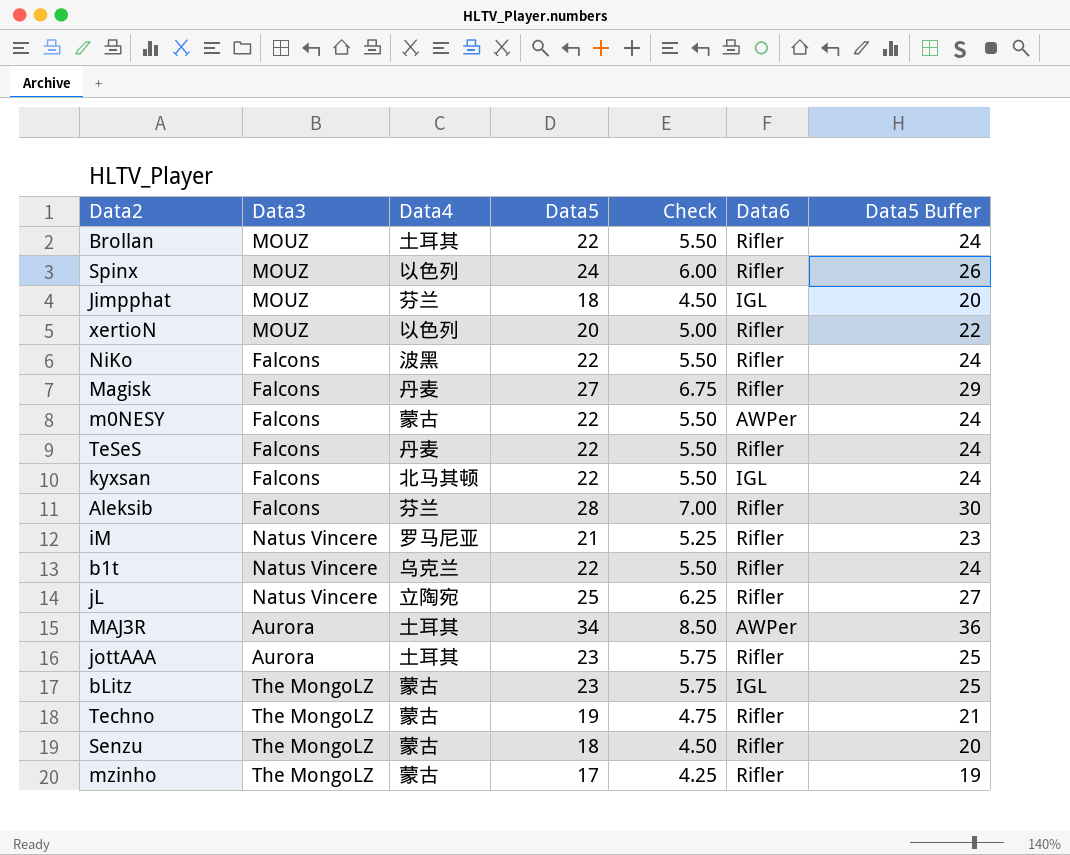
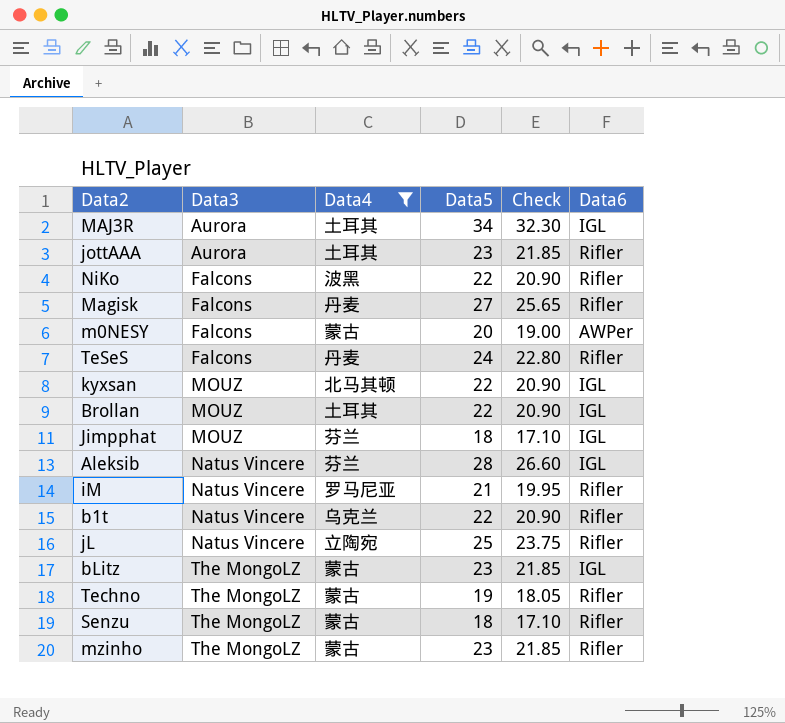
filter: none -> Data4 != 以色列
row order: none -> Data3 ascending
column Data5 Buffer | formula: [Data5] + 2 -> none
column Check | formula: [Data5] * 0.25 -> [Data5] * 0.95
MAJ3R | Data6: AWPer -> IGL
m0NESY | Data5: 22 -> 20
TeSeS | Data5: 22 -> 24
kyxsan | Data3: Falcons -> MOUZ
Brollan | Data6: Rifler -> IGL
Aleksib | Data3: Falcons -> Natus Vincere
Aleksib | Data6: Rifler -> IGL
mzinho | Data5: 17 -> 23

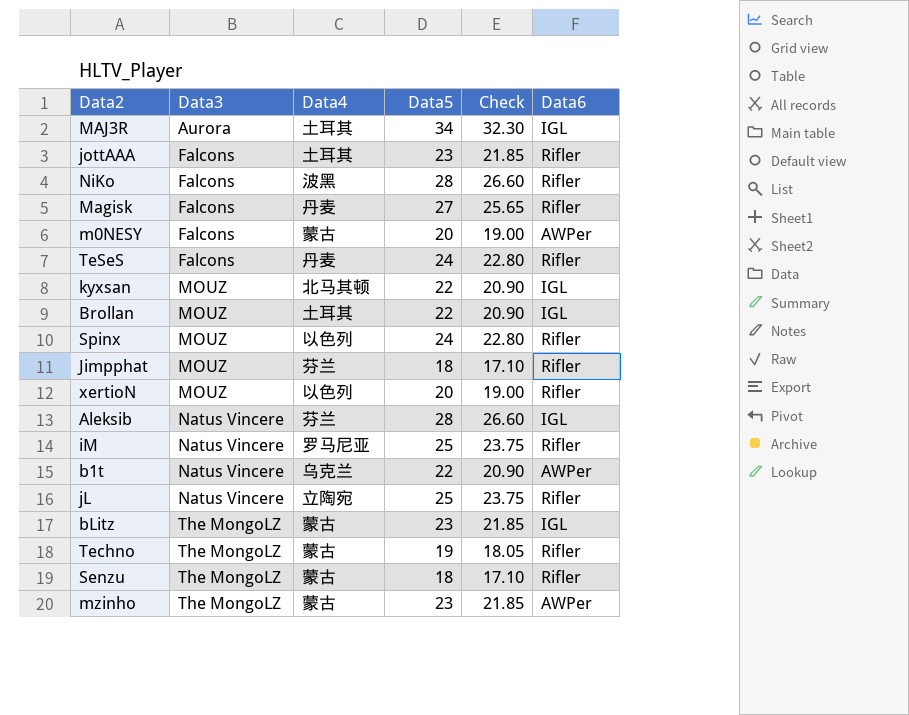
filter: Data4 != 以色列 -> none
jottAAA | Data3: Aurora -> Falcons
NiKo | Data5: 22 -> 28
NiKo | Check: 20.90 -> 26.60
Jimpphat | Data6: IGL -> Rifler
iM | Data5: 21 -> 25
iM | Check: 19.95 -> 23.75
b1t | Data6: Rifler -> AWPer
mzinho | Data6: Rifler -> AWPer

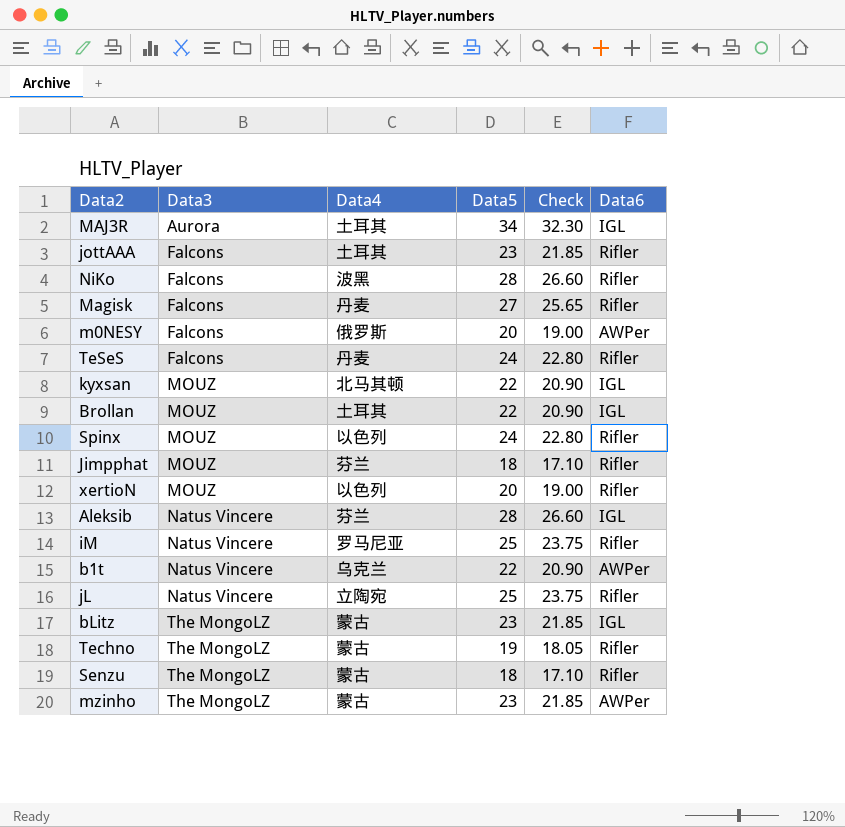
m0NESY | Data4: 蒙古 -> 俄罗斯

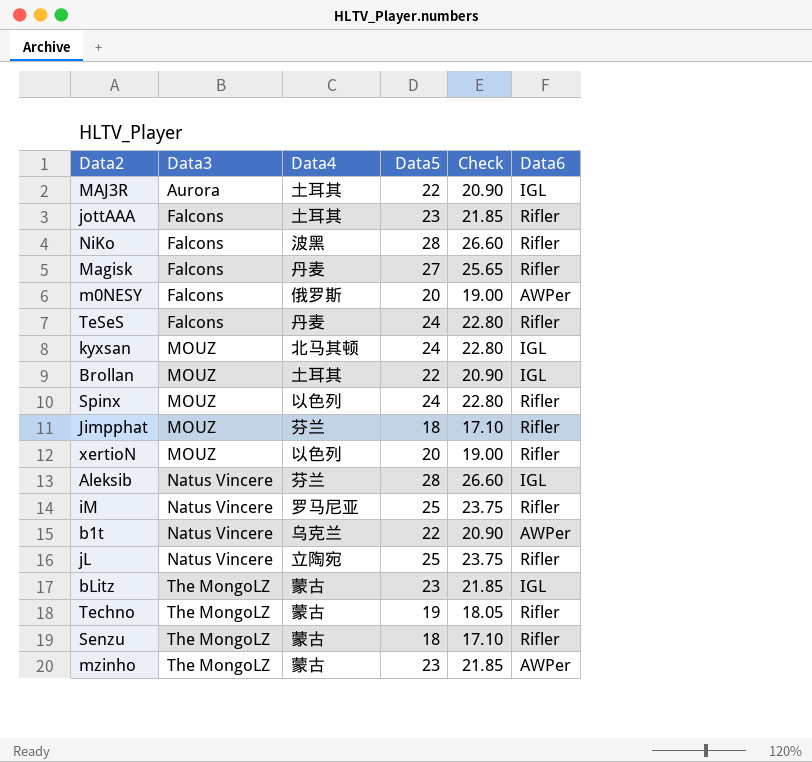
MAJ3R | Data5: 34 -> 22
MAJ3R | Check: 32.30 -> 20.90
kyxsan | Data5: 22 -> 24
kyxsan | Check: 20.90 -> 22.80

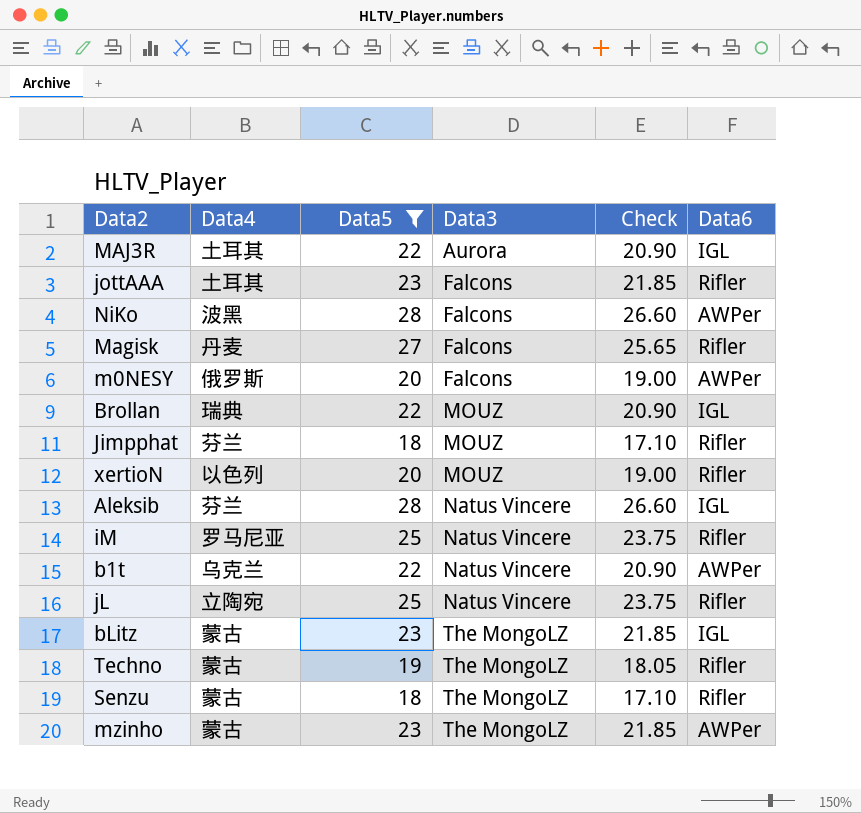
filter: none -> Data5 != 24
column Data3 | position: 2 -> 4
NiKo | Data6: Rifler -> AWPer
Brollan | Data4: 土耳其 -> 瑞典

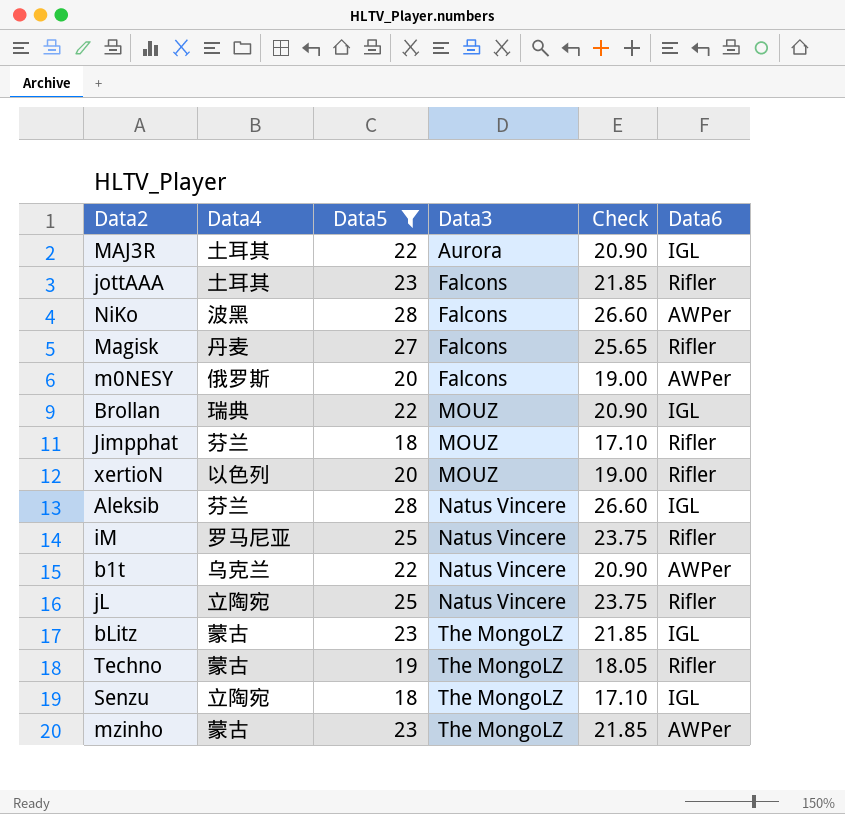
Senzu | Data4: 蒙古 -> 立陶宛
Senzu | Data6: Rifler -> IGL

